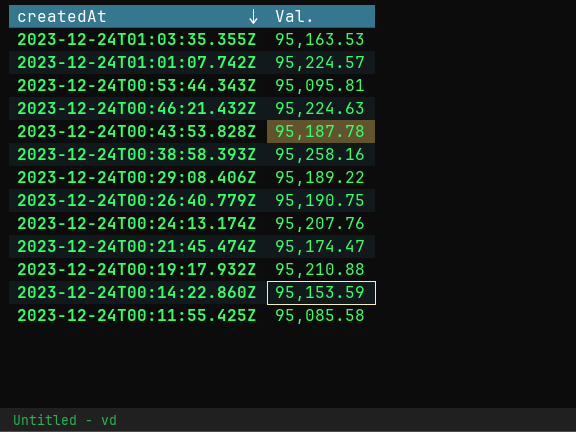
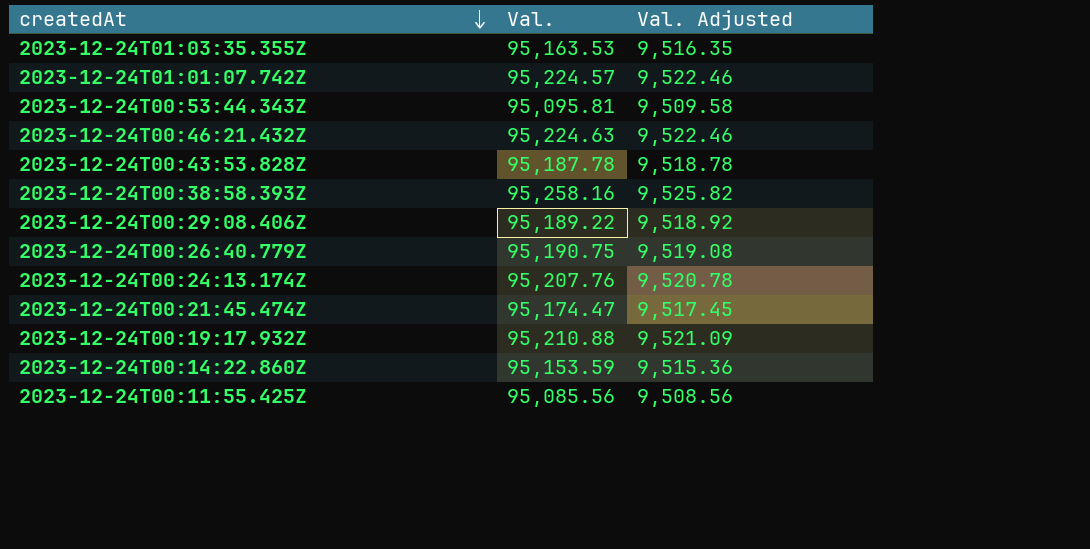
column Val. Adjusted | formula: none -> [Val.] * 0.1
2023-12-24T00:11:55.425Z | Val.: 95,085.58 -> 95,085.56

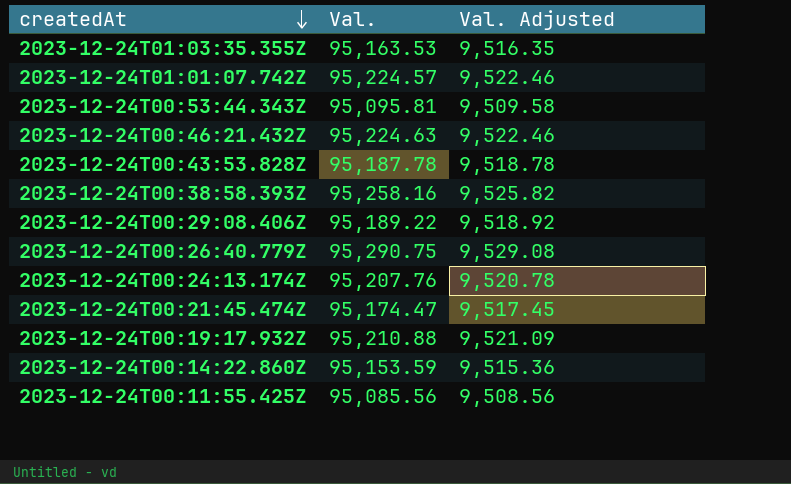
2023-12-24T00:26:40.779Z | Val.: 95,190.75 -> 95,290.75
2023-12-24T00:26:40.779Z | Val. Adjusted: 9,519.08 -> 9,529.08

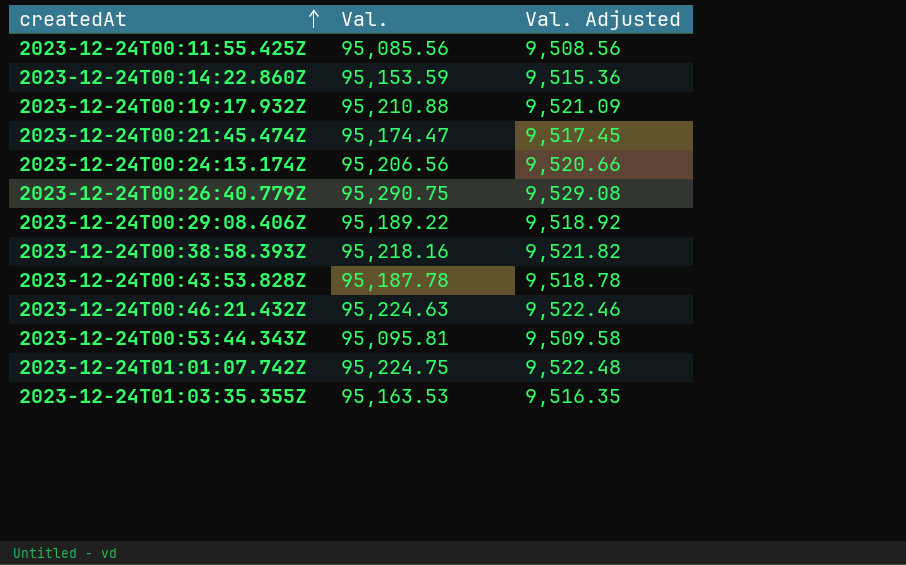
row order: createdAt descending -> createdAt ascending
2023-12-24T00:24:13.174Z | Val.: 95,207.76 -> 95,206.56
2023-12-24T00:24:13.174Z | Val. Adjusted: 9,520.78 -> 9,520.66
2023-12-24T00:38:58.393Z | Val.: 95,258.16 -> 95,218.16
2023-12-24T00:38:58.393Z | Val. Adjusted: 9,525.82 -> 9,521.82
2023-12-24T01:01:07.742Z | Val.: 95,224.57 -> 95,224.75
2023-12-24T01:01:07.742Z | Val. Adjusted: 9,522.46 -> 9,522.48

